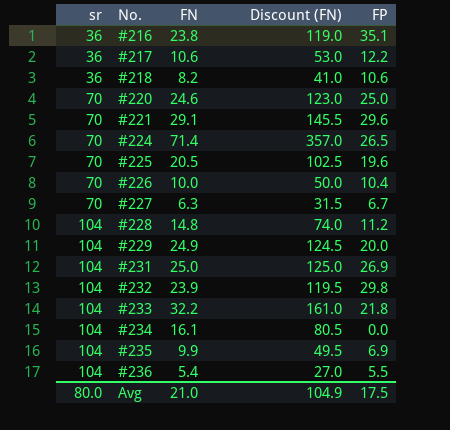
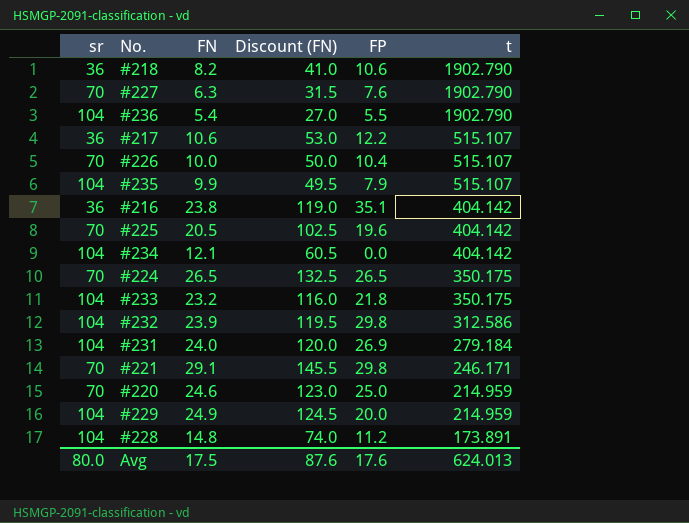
row order: sr ascending -> t descending
column t | position: none -> 6
#227 | FP: 6.7 -> 7.6
#235 | FP: 6.9 -> 7.9
#234 | FN: 16.1 -> 12.1
#234 | Discount (FN): 80.5 -> 60.5
#224 | FN: 71.4 -> 26.5
#224 | Discount (FN): 357.0 -> 132.5
#233 | FN: 32.2 -> 23.2
#233 | Discount (FN): 161.0 -> 116.0
#231 | FN: 25.0 -> 24.0
#231 | Discount (FN): 125.0 -> 120.0
#221 | FP: 29.6 -> 29.8
Avg | FN: 21.0 -> 17.5
Avg | Discount (FN): 104.9 -> 87.6
Avg | FP: 17.5 -> 17.6

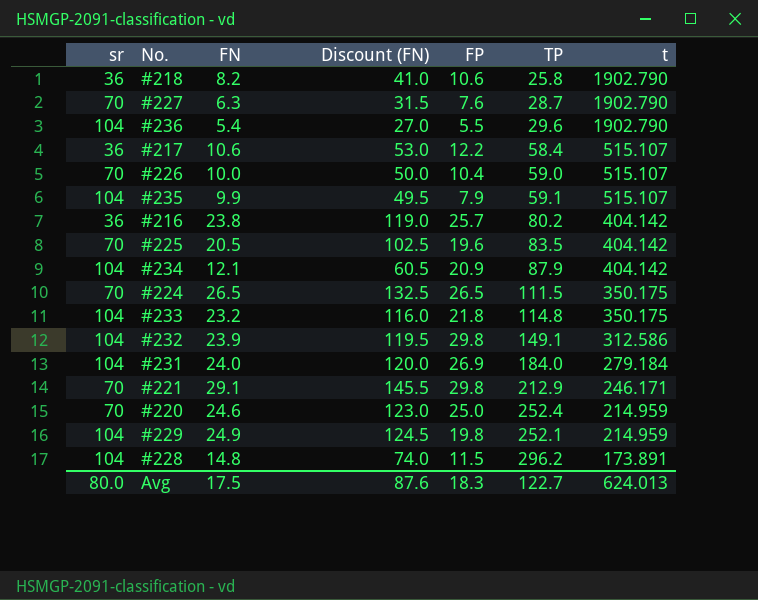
column TP | position: none -> 6
#216 | FP: 35.1 -> 25.7
#234 | FP: 0.0 -> 20.9
#229 | FP: 20.0 -> 19.8
#228 | FP: 11.2 -> 11.5
Avg | FP: 17.6 -> 18.3

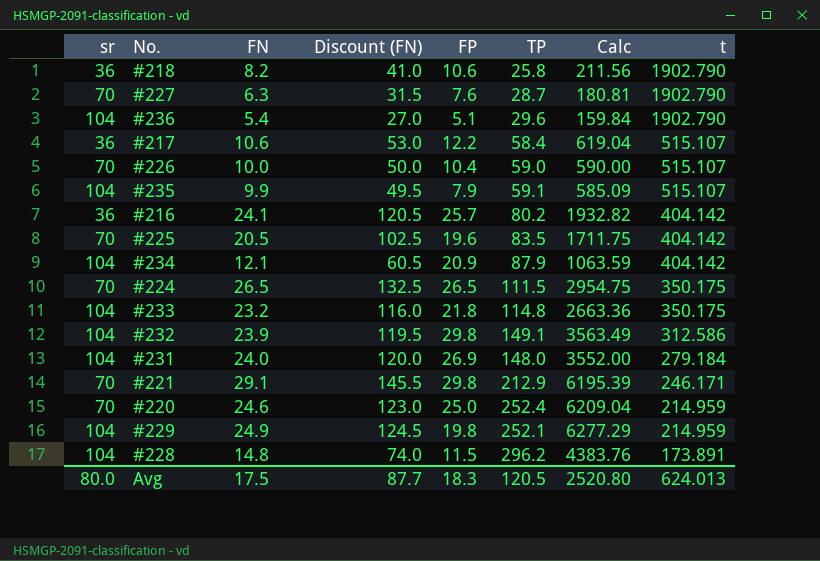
column Calc | formula: none -> [FN] * [TP]
#236 | FP: 5.5 -> 5.1
#216 | FN: 23.8 -> 24.1
#216 | Discount (FN): 119.0 -> 120.5
#231 | TP: 184.0 -> 148.0
Avg | Discount (FN): 87.6 -> 87.7
Avg | TP: 122.7 -> 120.5

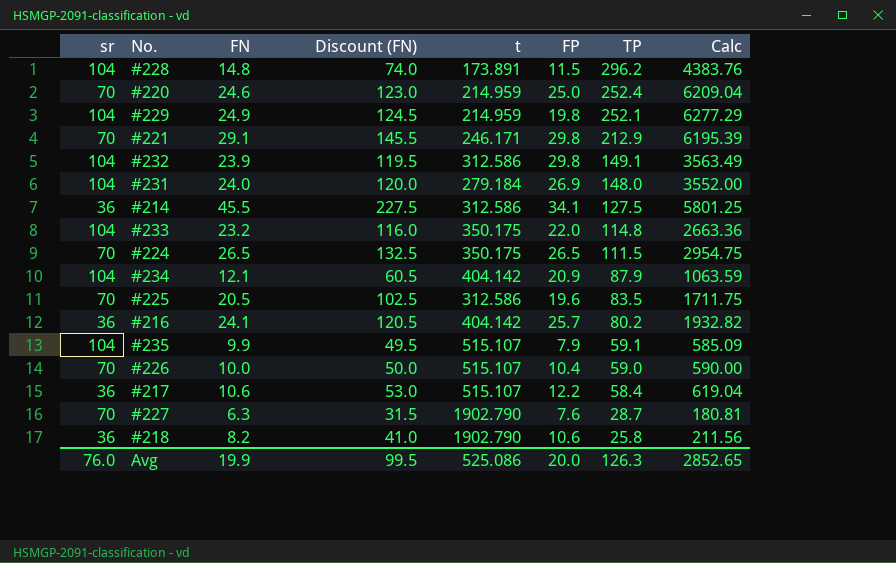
row order: t descending -> TP descending
column t | position: 8 -> 5
row #236: 104 | 5.4 | 27.0 | 5.1 | 29.6 | 159.84 | 1902.790 -> none
row #214: none -> 36 | 45.5 | 227.5 | 312.586 | 34.1 | 127.5 | 5801.25
#233 | FP: 21.8 -> 22.0
#225 | t: 404.142 -> 312.586
Avg | sr: 80.0 -> 76.0
Avg | FN: 17.5 -> 19.9
Avg | Discount (FN): 87.7 -> 99.5
Avg | t: 624.013 -> 525.086
Avg | FP: 18.3 -> 20.0
Avg | TP: 120.5 -> 126.3
Avg | Calc: 2520.80 -> 2852.65

